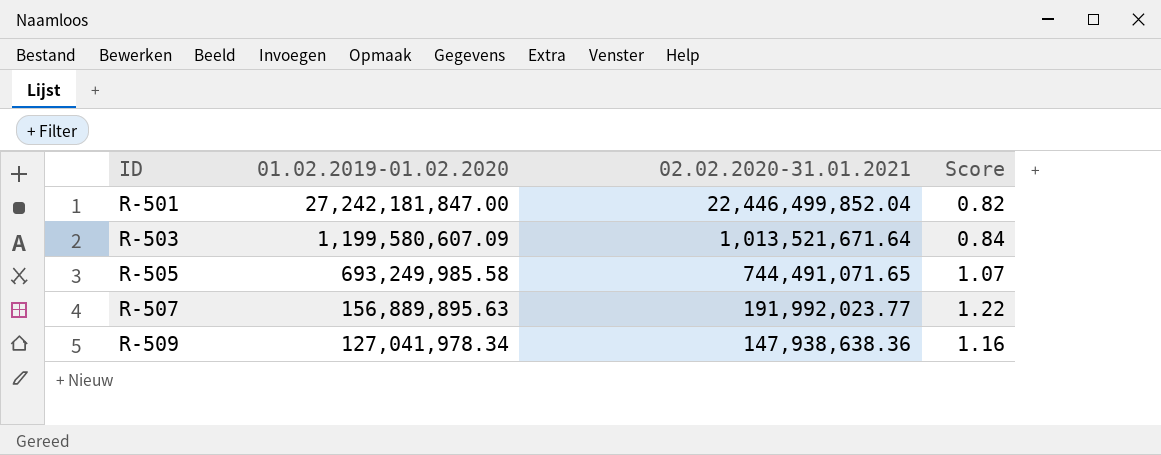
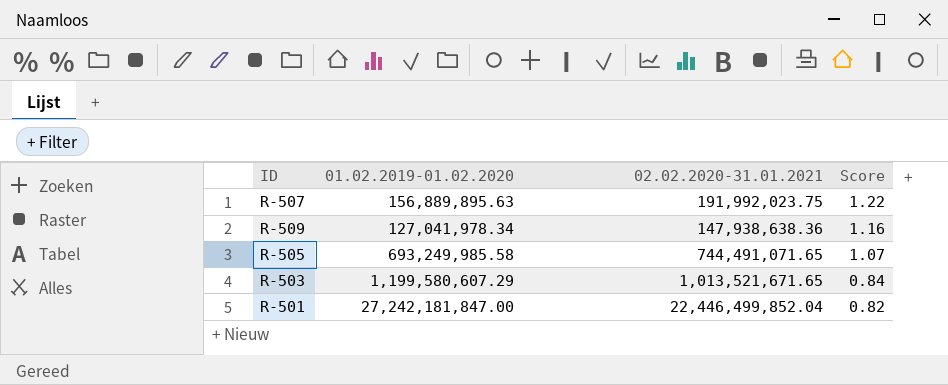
row order: ID ascending -> Score descending
R-507 | 02.02.2020-31.01.2021: 191,992,023.77 -> 191,992,023.75
R-503 | 01.02.2019-01.02.2020: 1,199,580,607.09 -> 1,199,580,607.29
R-503 | 02.02.2020-31.01.2021: 1,013,521,671.64 -> 1,013,521,671.65

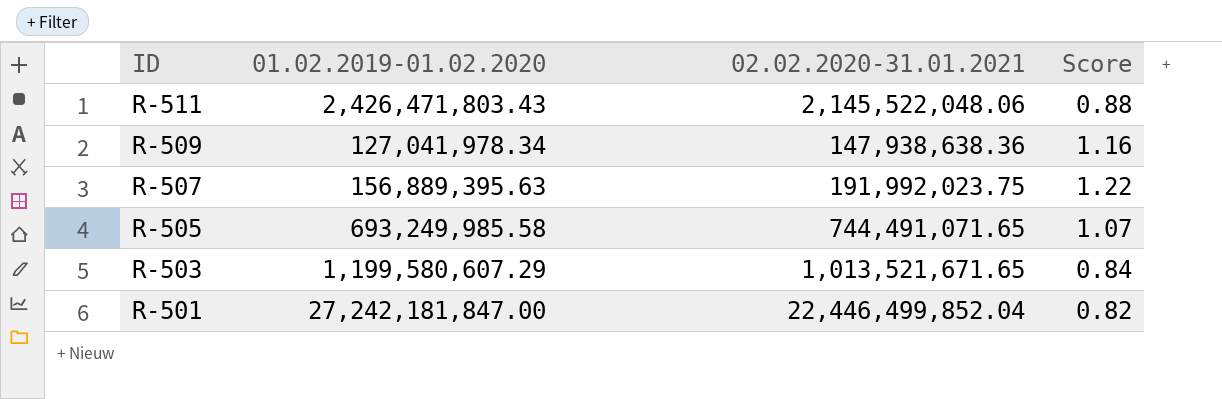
row order: Score descending -> ID descending
row R-511: none -> 2,426,471,803.43 | 2,145,522,048.06 | 0.88
R-507 | 01.02.2019-01.02.2020: 156,889,895.63 -> 156,889,395.63

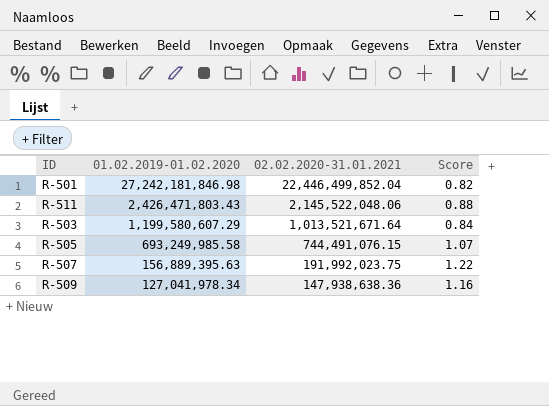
row order: ID descending -> 01.02.2019-01.02.2020 descending
R-501 | 01.02.2019-01.02.2020: 27,242,181,847.00 -> 27,242,181,846.98
R-503 | 02.02.2020-31.01.2021: 1,013,521,671.65 -> 1,013,521,671.64
R-505 | 02.02.2020-31.01.2021: 744,491,071.65 -> 744,491,076.15

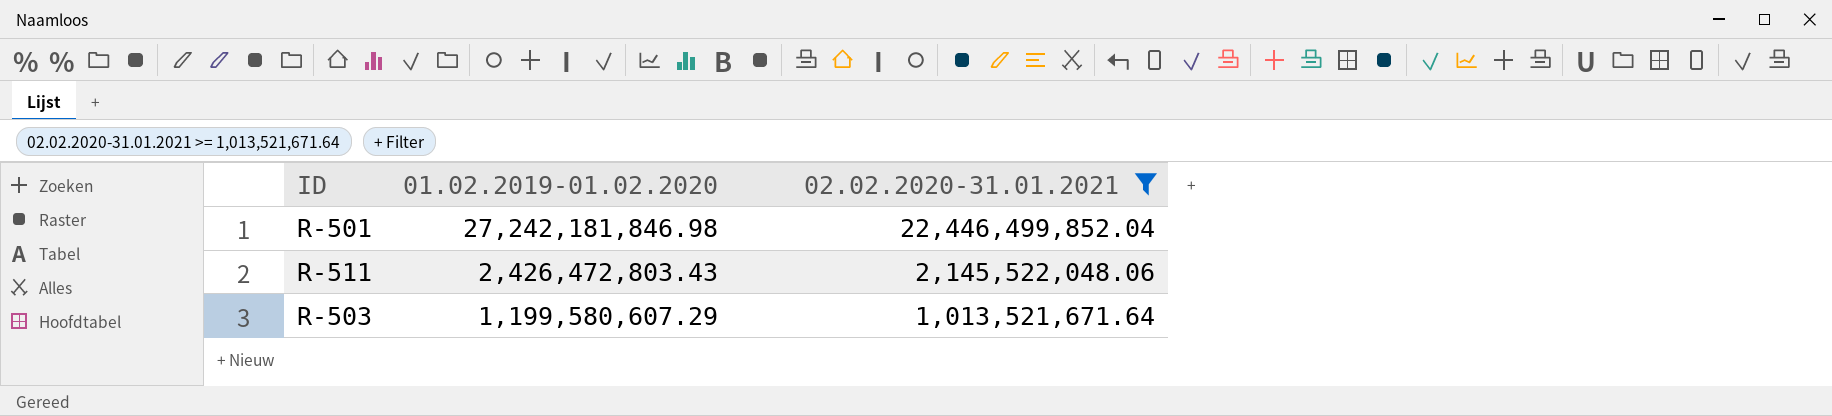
filter: none -> 02.02.2020-31.01.2021 >= 1,013,521,671.64
column Score | formula: [02.02.2020-31.01.2021] / [01.02.2019-01.02.2020] -> none
R-511 | 01.02.2019-01.02.2020: 2,426,471,803.43 -> 2,426,472,803.43

